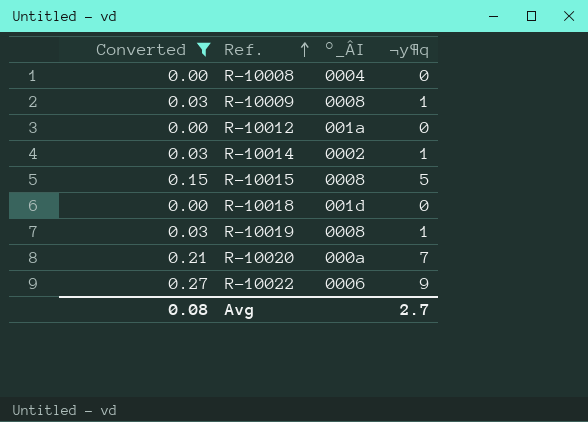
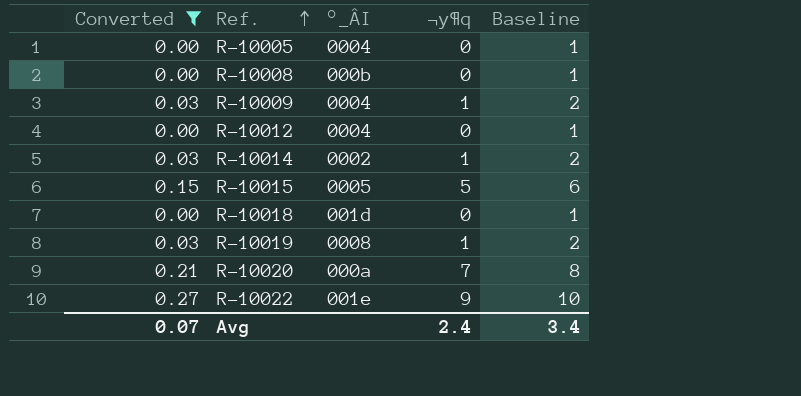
column Baseline | formula: none -> [¬y¶q] + 1
row R-10005: none -> 0.00 | 0004 | 0 | 1
R-10008 | °_ÂI: 0004 -> 000b
R-10009 | °_ÂI: 0008 -> 0004
R-10012 | °_ÂI: 001a -> 0004
R-10015 | °_ÂI: 0008 -> 0005
R-10022 | °_ÂI: 0006 -> 001e
Avg | Converted: 0.08 -> 0.07
Avg | ¬y¶q: 2.7 -> 2.4

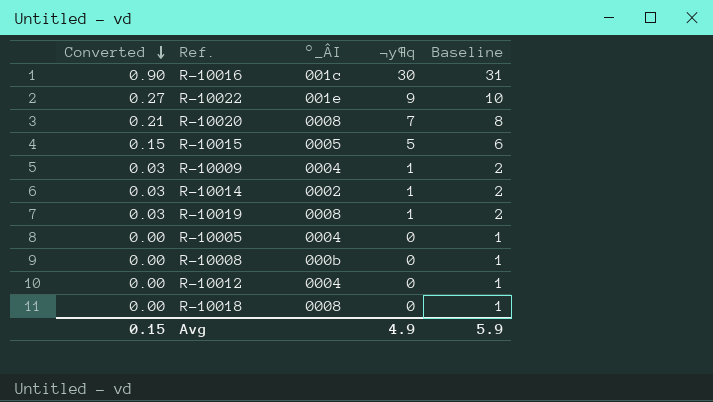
filter: Converted != 0.90 -> none
row order: Ref. ascending -> Converted descending
R-10020 | °_ÂI: 000a -> 0008
R-10018 | °_ÂI: 001d -> 0008
Avg | Converted: 0.07 -> 0.15
Avg | ¬y¶q: 2.4 -> 4.9
Avg | Baseline: 3.4 -> 5.9

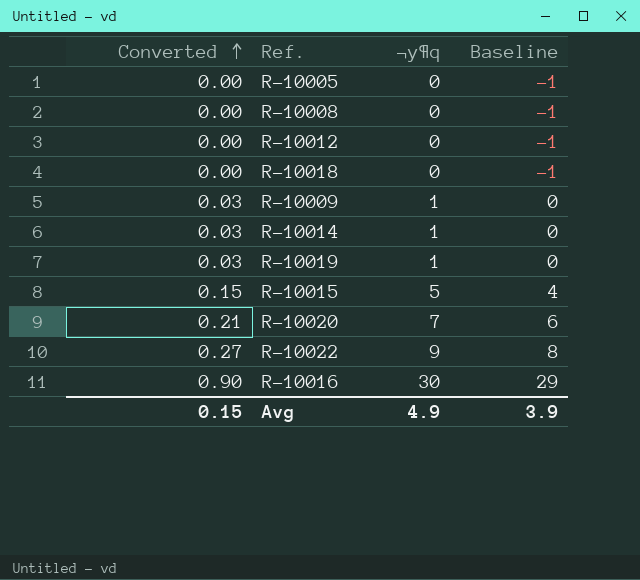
row order: Converted descending -> Converted ascending
column °_ÂI | position: 3 -> none
column Baseline | formula: [¬y¶q] + 1 -> [¬y¶q] - 1
Avg | Baseline: 5.9 -> 3.9

